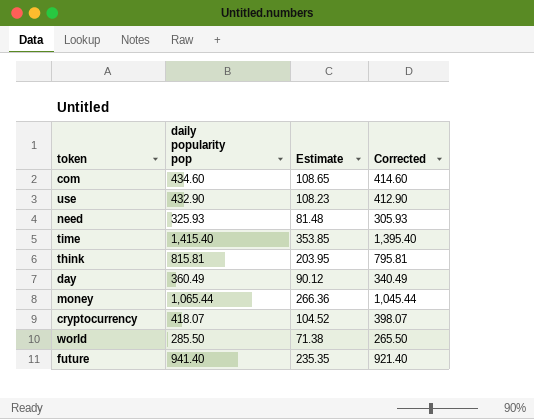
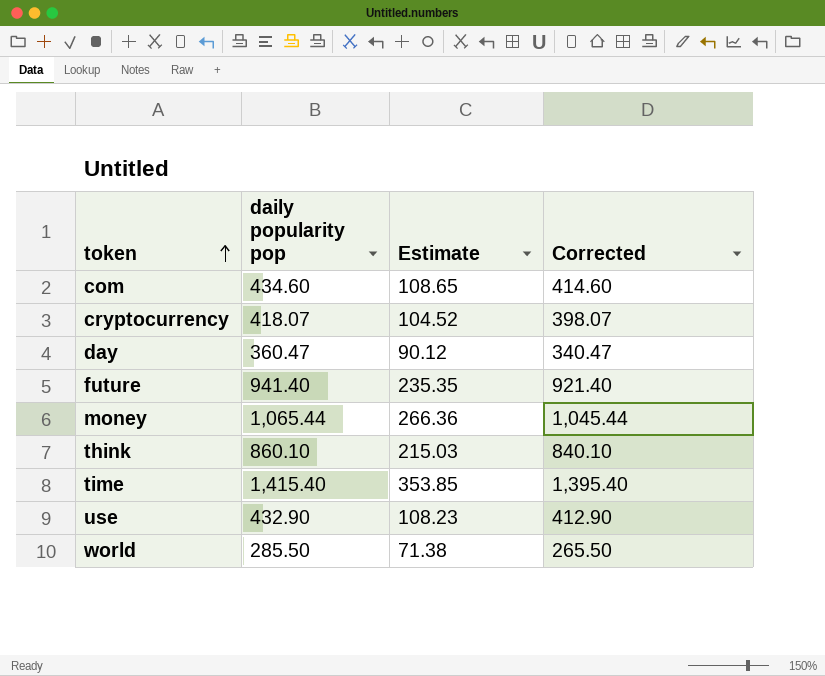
row order: none -> token ascending
row need: 325.93 | 81.48 | 305.93 -> none
day | daily popularity pop: 360.49 -> 360.47
day | Corrected: 340.49 -> 340.47
think | daily popularity pop: 815.81 -> 860.10
think | Estimate: 203.95 -> 215.03
think | Corrected: 795.81 -> 840.10

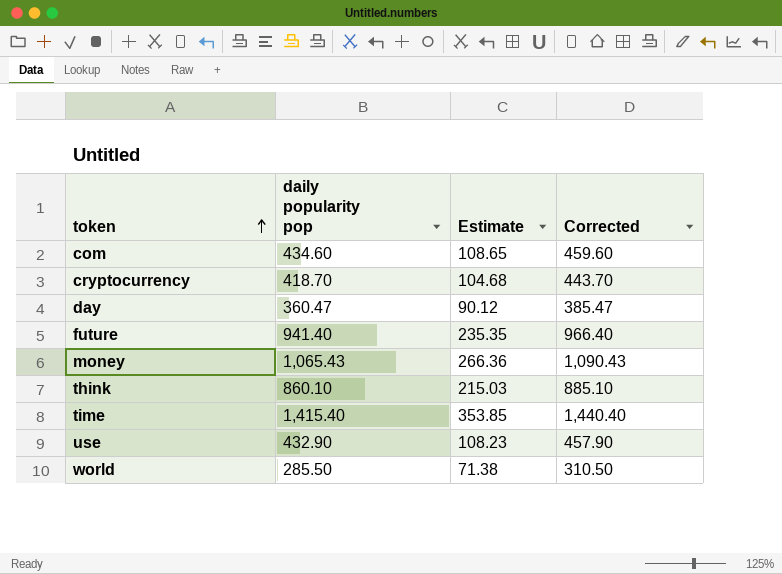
column Corrected | formula: [daily popularity pop] - 20 -> [daily popularity pop] + 25
cryptocurrency | daily popularity pop: 418.07 -> 418.70
cryptocurrency | Estimate: 104.52 -> 104.68
money | daily popularity pop: 1,065.44 -> 1,065.43

